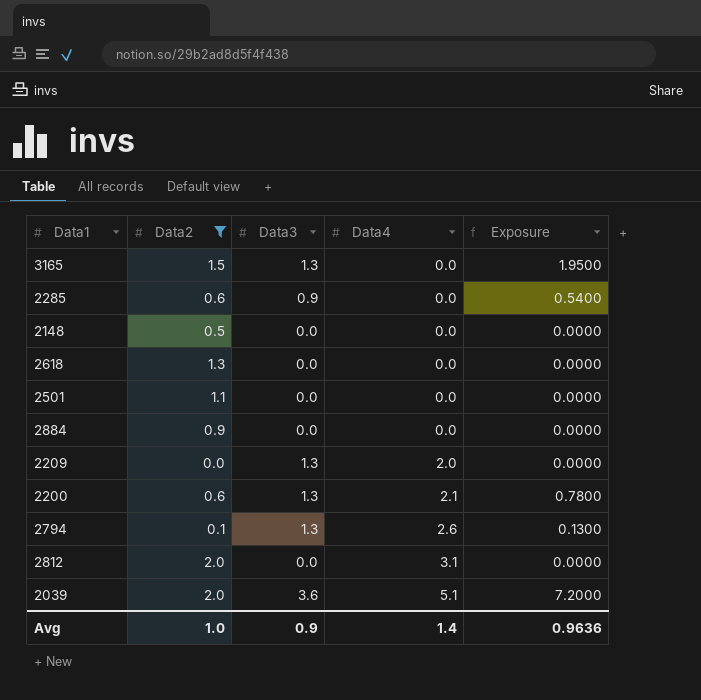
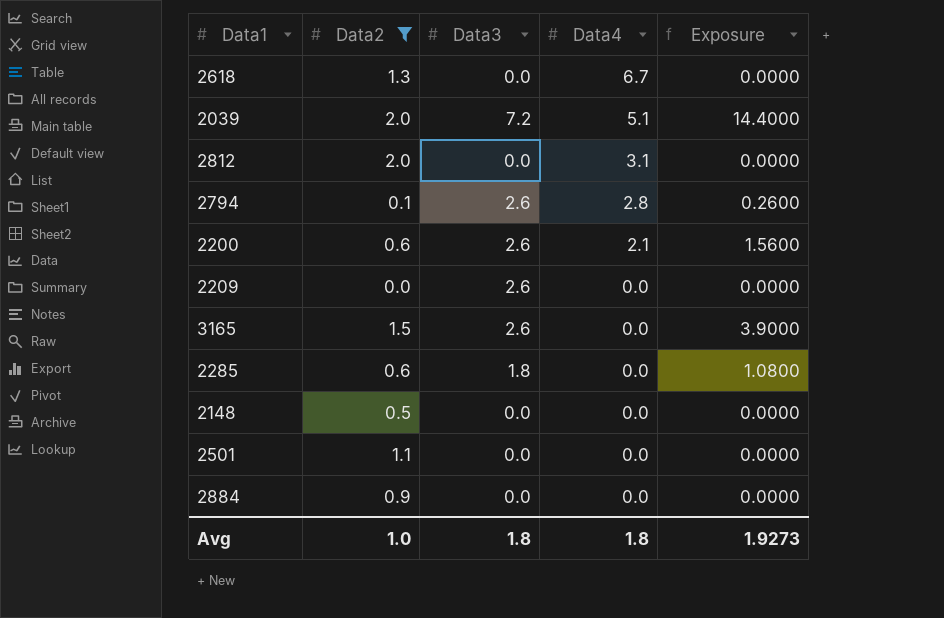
row order: Data4 ascending -> Data4 descending
2618 | Data4: 0.0 -> 6.7
2039 | Data3: 3.6 -> 7.2
2039 | Exposure: 7.2000 -> 14.4000
2794 | Data3: 1.3 -> 2.6
2794 | Data4: 2.6 -> 2.8
2794 | Exposure: 0.1300 -> 0.2600
2200 | Data3: 1.3 -> 2.6
2200 | Exposure: 0.7800 -> 1.5600
2209 | Data3: 1.3 -> 2.6
2209 | Data4: 2.0 -> 0.0
3165 | Data3: 1.3 -> 2.6
3165 | Exposure: 1.9500 -> 3.9000
2285 | Data3: 0.9 -> 1.8
2285 | Exposure: 0.5400 -> 1.0800
Avg | Data3: 0.9 -> 1.8
Avg | Data4: 1.4 -> 1.8
Avg | Exposure: 0.9636 -> 1.9273

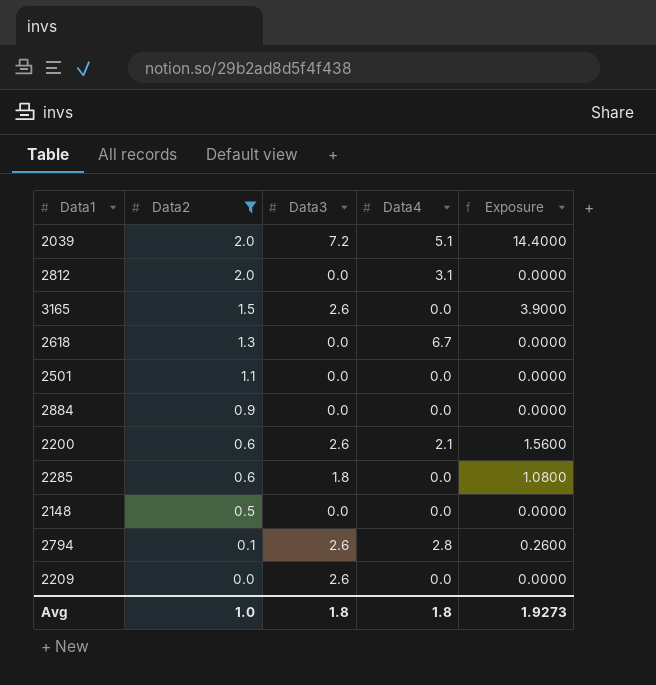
row order: Data4 descending -> Data2 descending

